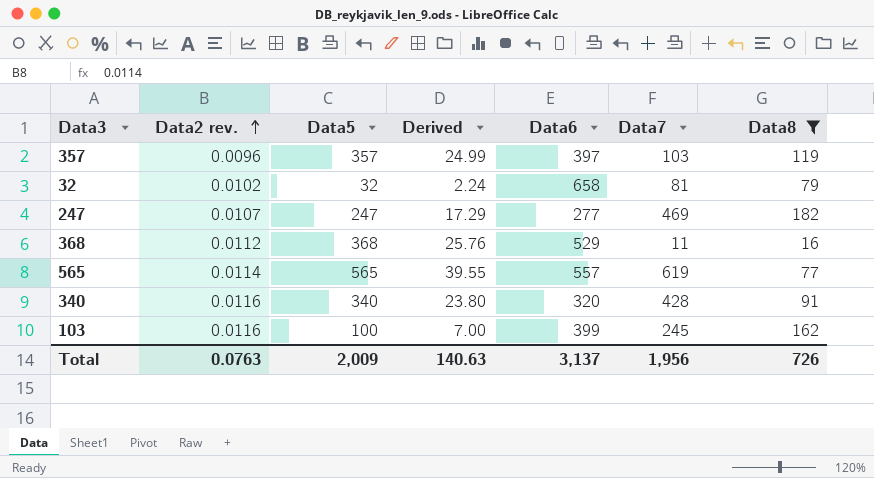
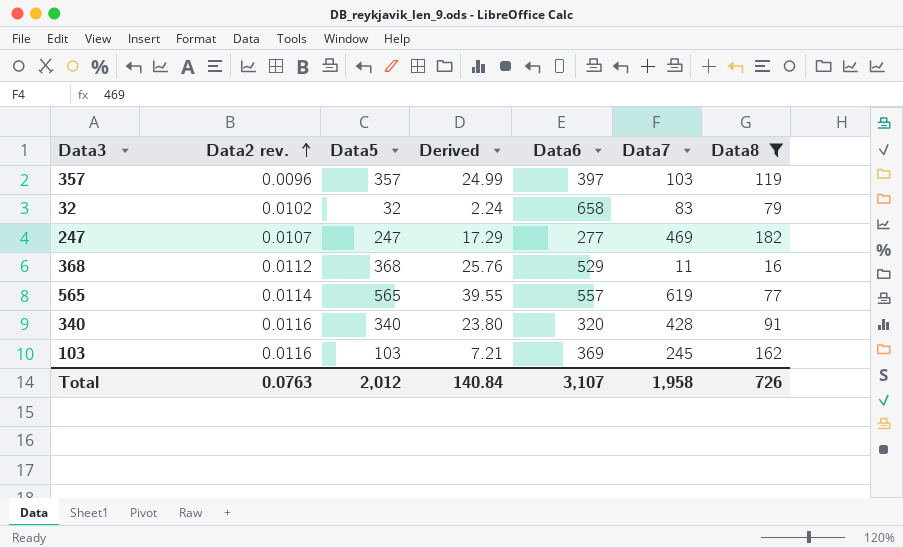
32 | Data7: 81 -> 83
103 | Data5: 100 -> 103
103 | Derived: 7.00 -> 7.21
103 | Data6: 399 -> 369
Total | Data5: 2,009 -> 2,012
Total | Derived: 140.63 -> 140.84
Total | Data6: 3,137 -> 3,107
Total | Data7: 1,956 -> 1,958

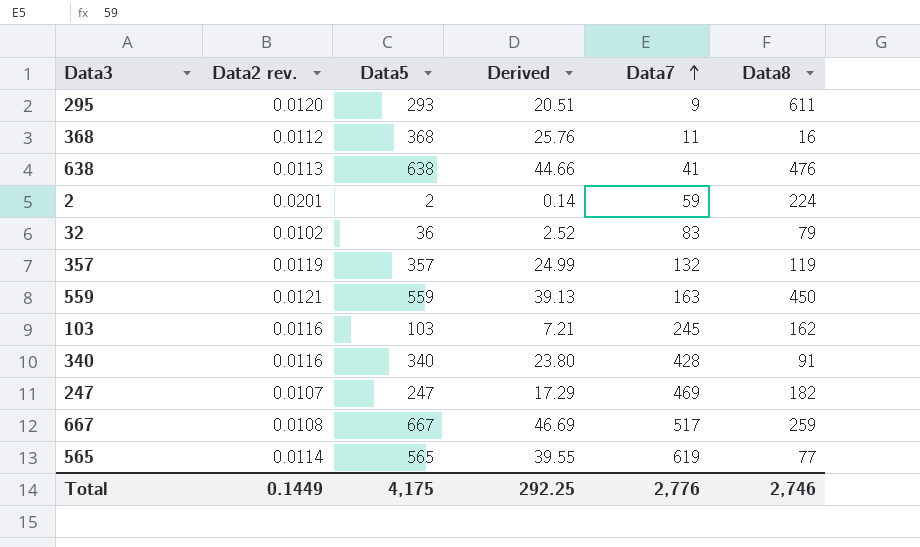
filter: Data8 <= 182 -> none
row order: Data2 rev. ascending -> Data7 ascending
column Data6 | position: 5 -> none
32 | Data5: 32 -> 36
32 | Derived: 2.24 -> 2.52
357 | Data2 rev.: 0.0096 -> 0.0119
357 | Data7: 103 -> 132
Total | Data2 rev.: 0.0763 -> 0.1449
Total | Data5: 2,012 -> 4,175
Total | Derived: 140.84 -> 292.25
Total | Data7: 1,958 -> 2,776
Total | Data8: 726 -> 2,746

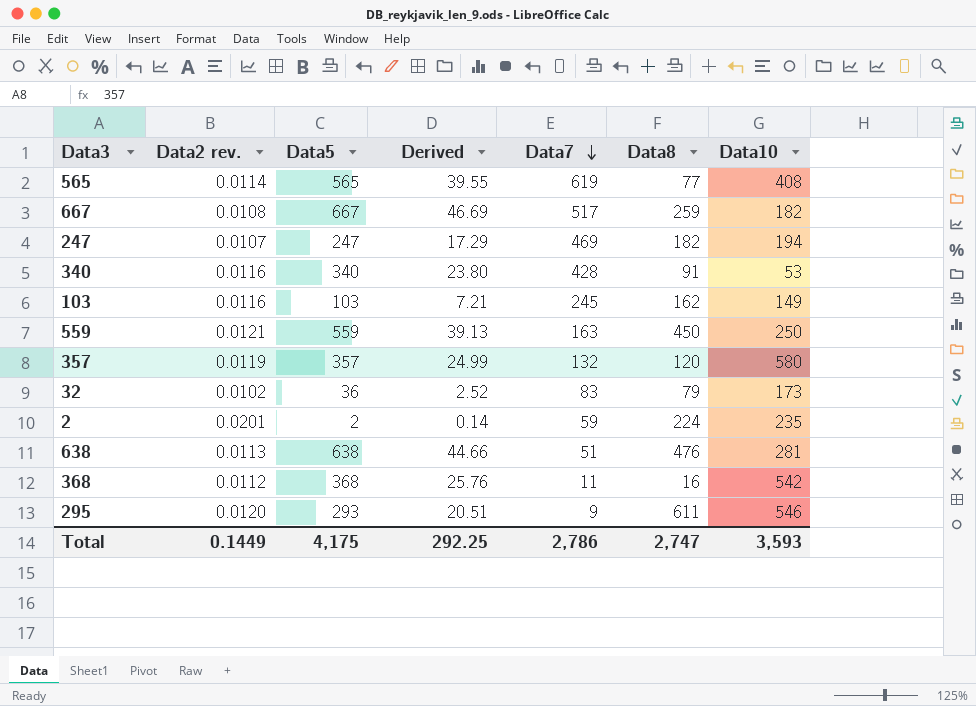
row order: Data7 ascending -> Data7 descending
column Data10 | position: none -> 7
357 | Data8: 119 -> 120
638 | Data7: 41 -> 51
Total | Data7: 2,776 -> 2,786
Total | Data8: 2,746 -> 2,747

